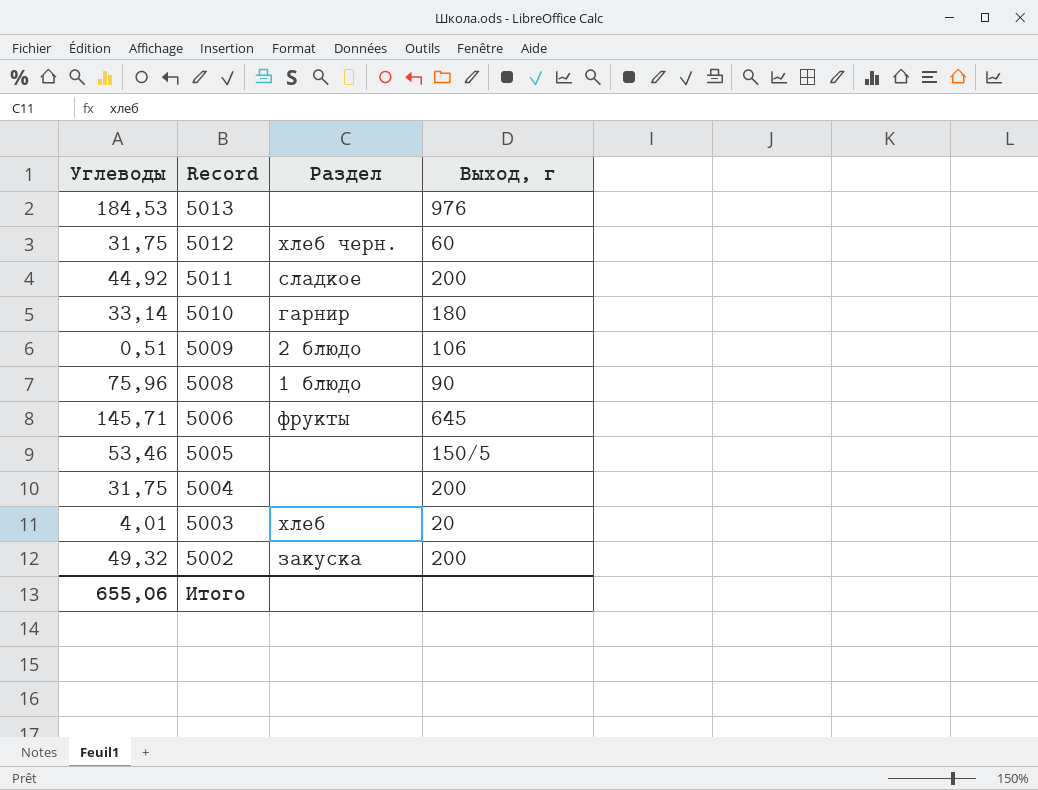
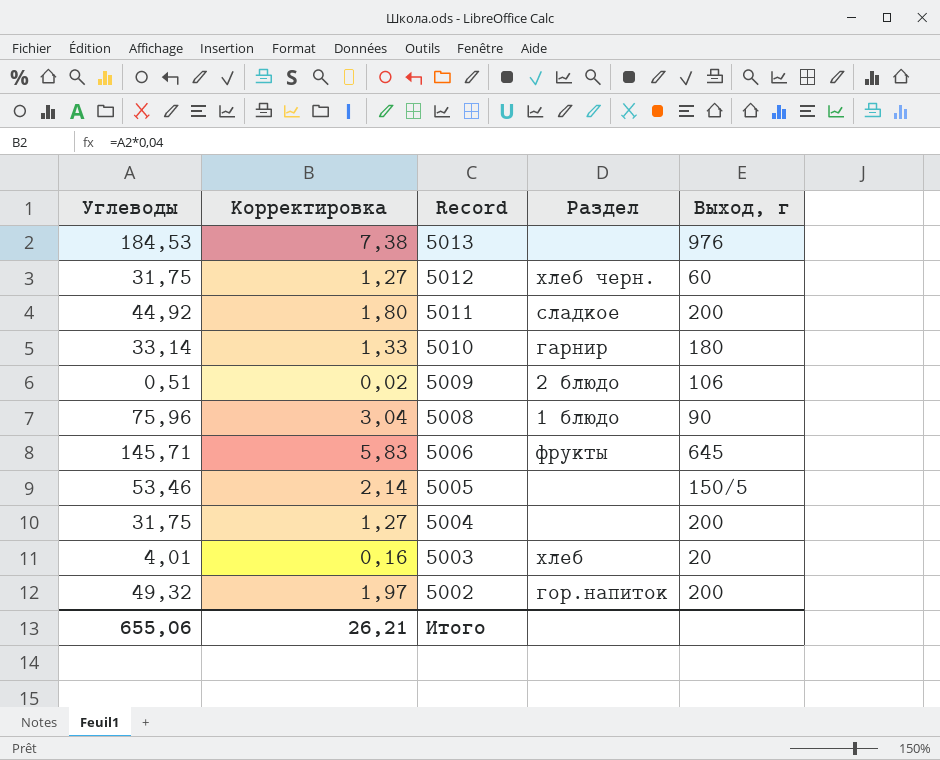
column Корректировка | formula: none -> [Углеводы] * 0,04
5002 | Раздел: закуска -> гор.напиток

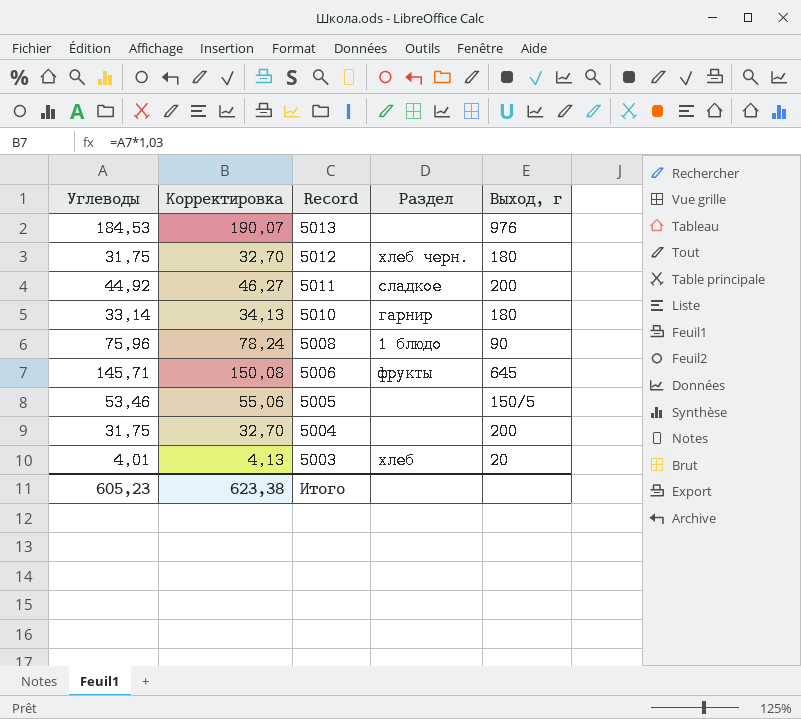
column Корректировка | formula: [Углеводы] * 0,04 -> [Углеводы] * 1,03
row 5009: 0,51 | 0,02 | 2 блюдо | 106 -> none
row 5002: 49,32 | 1,97 | гор.напиток | 200 -> none
5012 | Выход, г: 60 -> 180
Итого | Углеводы: 655,06 -> 605,23
Итого | Корректировка: 26,21 -> 623,38

